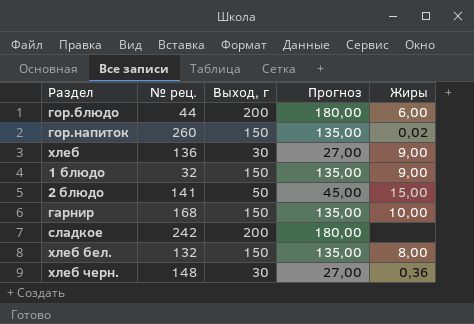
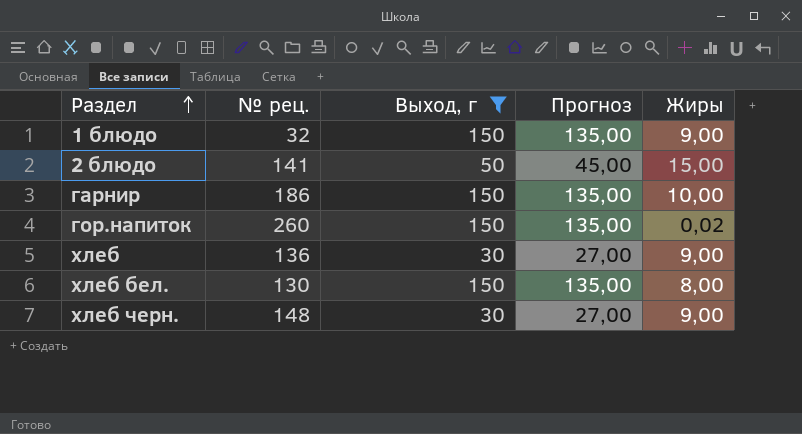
filter: none -> Выход, г != 200
row order: none -> Раздел ascending
гарнир | № рец.: 168 -> 186
хлеб бел. | № рец.: 132 -> 130
хлеб черн. | Жиры: 0,36 -> 9,00

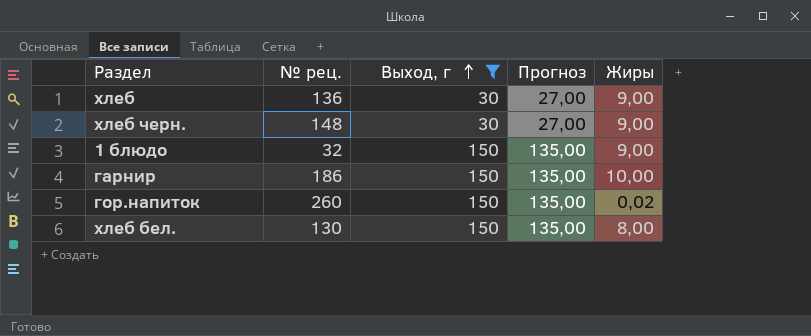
row order: Раздел ascending -> Выход, г ascending
row 2 блюдо: 141 | 50 | 45,00 | 15,00 -> none

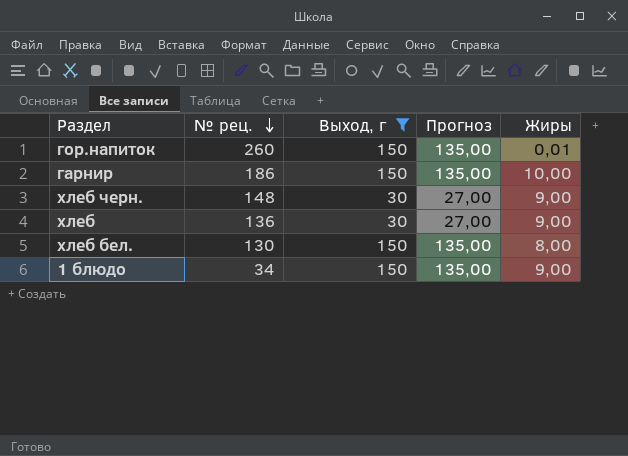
row order: Выход, г ascending -> № рец. descending
гор.напиток | Жиры: 0,02 -> 0,01
1 блюдо | № рец.: 32 -> 34

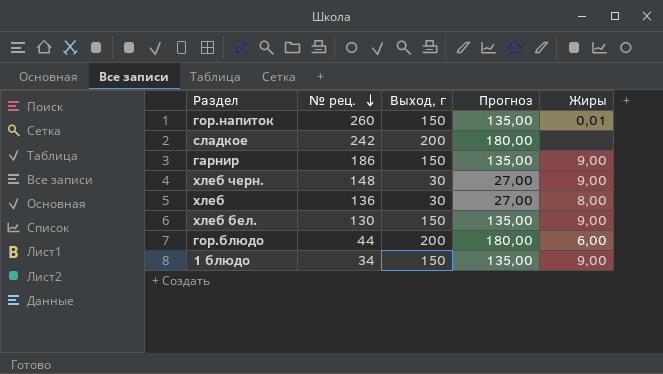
filter: Выход, г != 200 -> none
гарнир | Жиры: 10,00 -> 9,00
хлеб | Жиры: 9,00 -> 8,00
хлеб бел. | Жиры: 8,00 -> 9,00

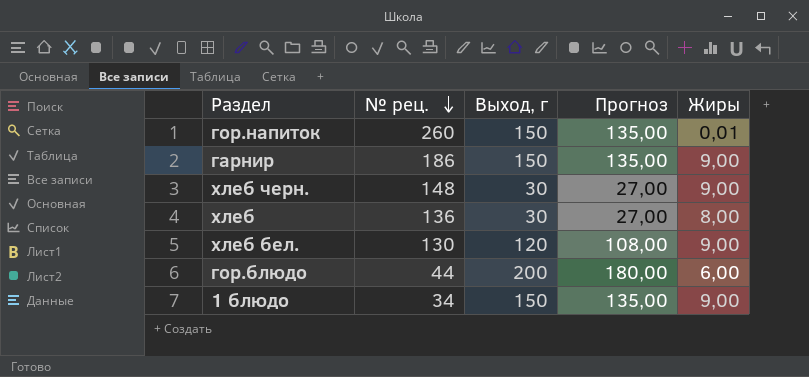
row сладкое: 242 | 200 | 180,00 | none -> none
хлеб бел. | Выход, г: 150 -> 120
хлеб бел. | Прогноз: 135,00 -> 108,00

